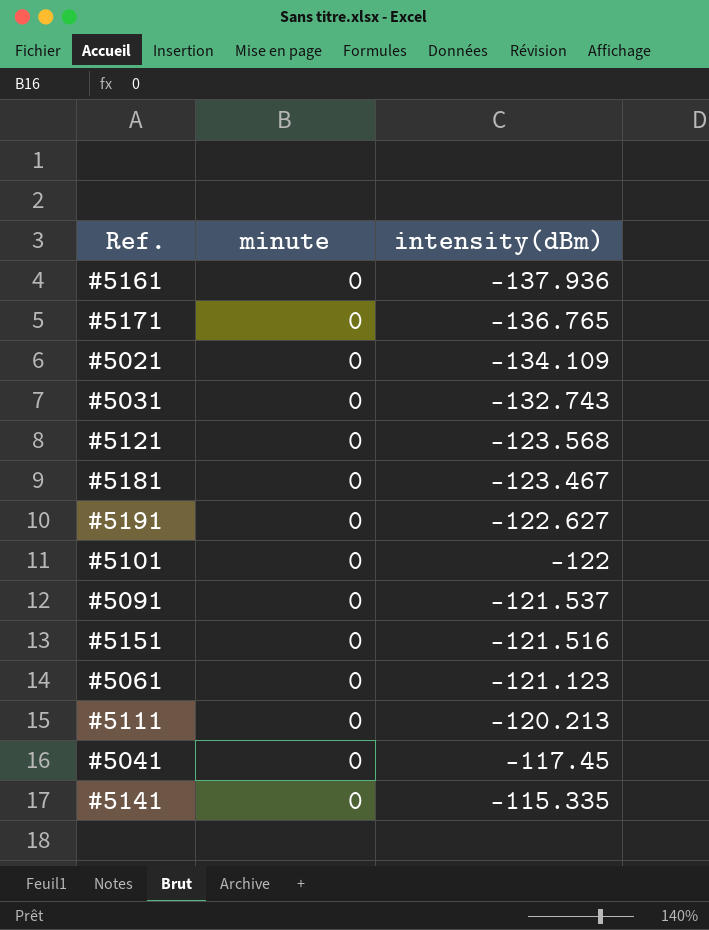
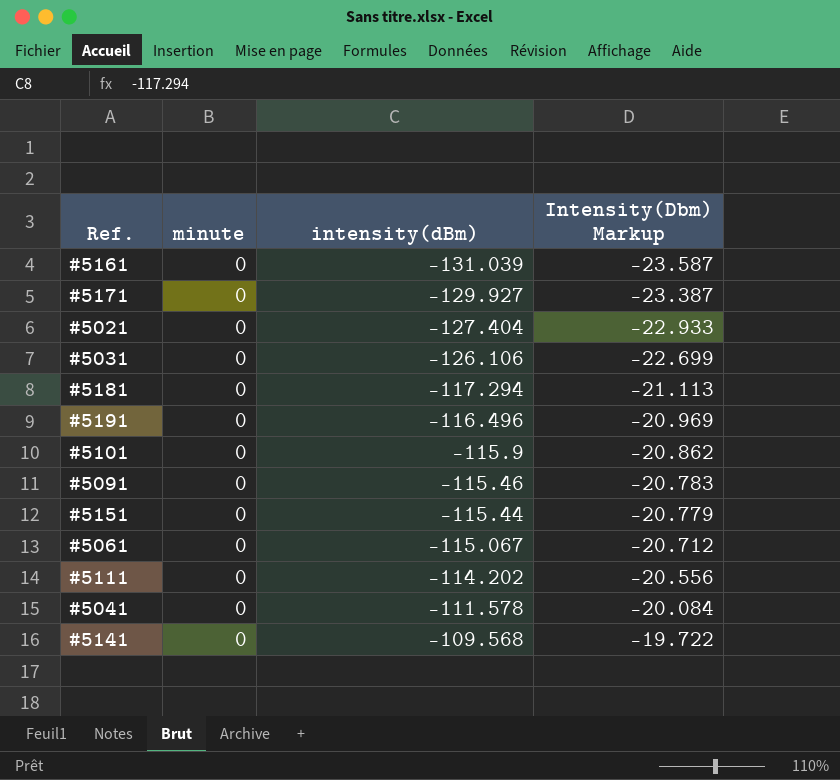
column Intensity(Dbm) Markup | formula: none -> [intensity(dBm)] * 0.18
row #5121: 0 | -123.568 -> none
#5161 | intensity(dBm): -137.936 -> -131.039
#5171 | intensity(dBm): -136.765 -> -129.927
#5021 | intensity(dBm): -134.109 -> -127.404
#5031 | intensity(dBm): -132.743 -> -126.106
#5181 | intensity(dBm): -123.467 -> -117.294
#5191 | intensity(dBm): -122.627 -> -116.496
#5101 | intensity(dBm): -122 -> -115.9
#5091 | intensity(dBm): -121.537 -> -115.46
#5151 | intensity(dBm): -121.516 -> -115.44
#5061 | intensity(dBm): -121.123 -> -115.067
#5111 | intensity(dBm): -120.213 -> -114.202
#5041 | intensity(dBm): -117.45 -> -111.578
#5141 | intensity(dBm): -115.335 -> -109.568

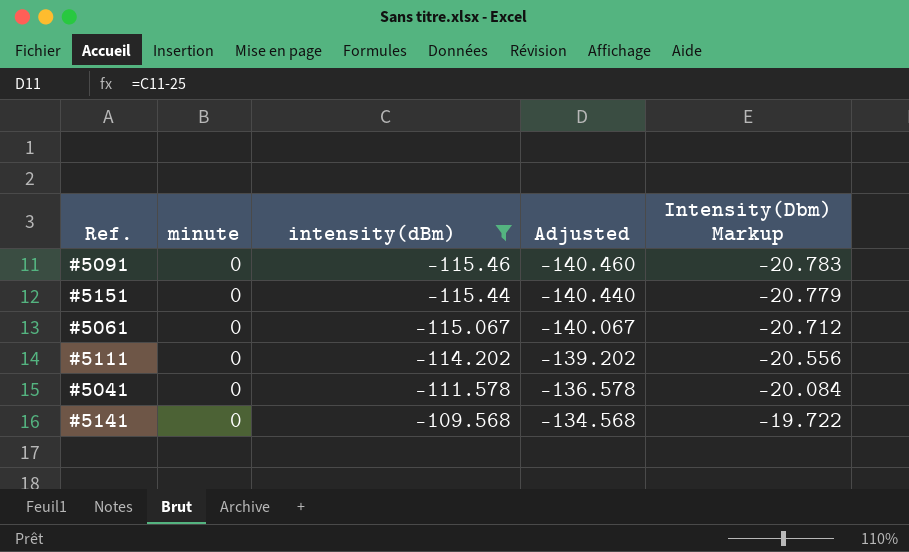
filter: none -> intensity(dBm) >= -115.46
column Adjusted | formula: none -> [intensity(dBm)] - 25

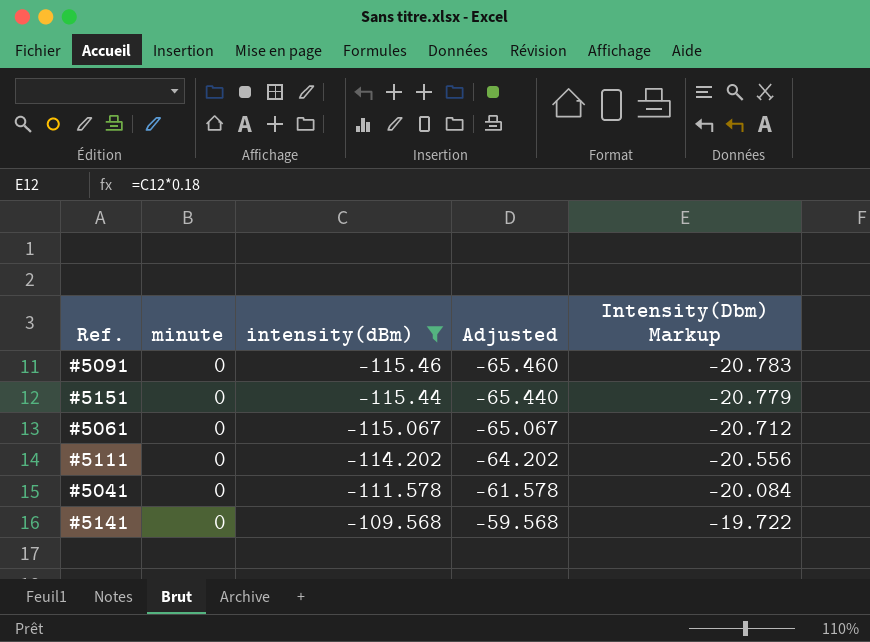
column Adjusted | formula: [intensity(dBm)] - 25 -> [intensity(dBm)] + 50

